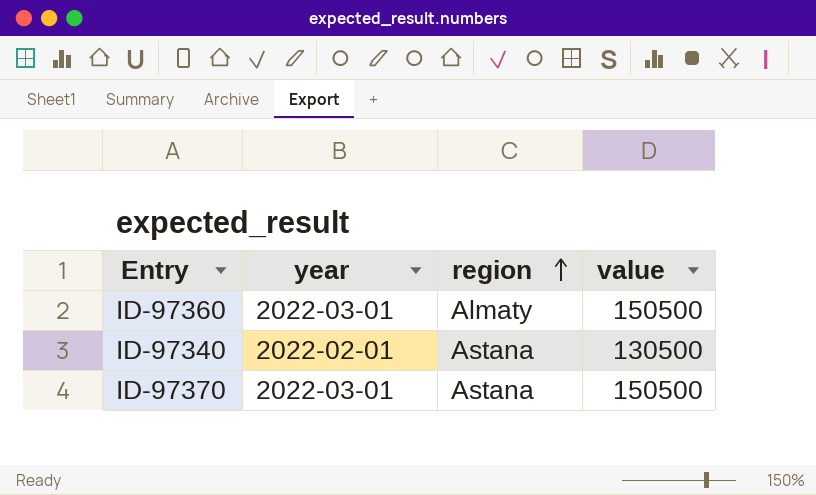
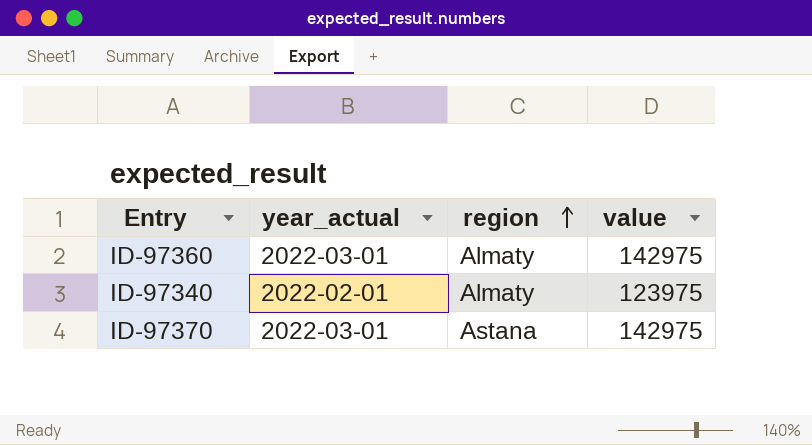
column name: year -> year_actual
ID-97360 | value: 150500 -> 142975
ID-97340 | region: Astana -> Almaty
ID-97340 | value: 130500 -> 123975
ID-97370 | value: 150500 -> 142975

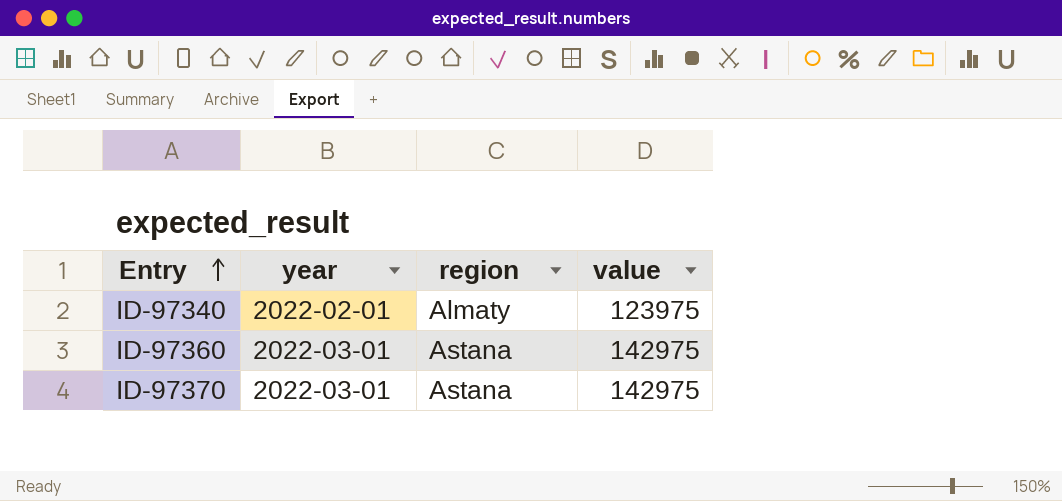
row order: region ascending -> Entry ascending
column name: year_actual -> year
ID-97360 | region: Almaty -> Astana

